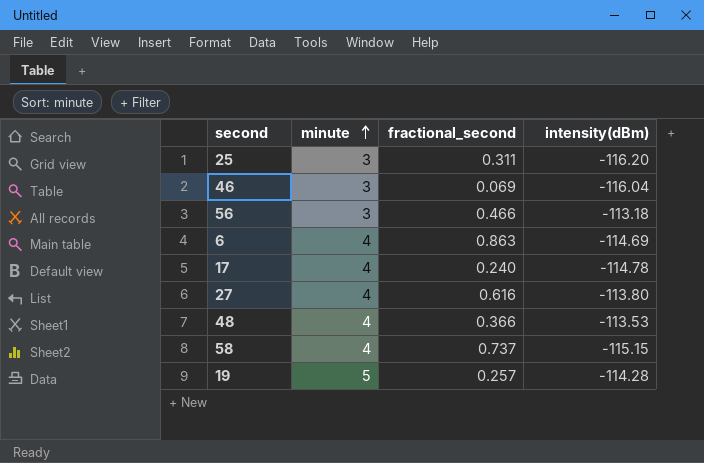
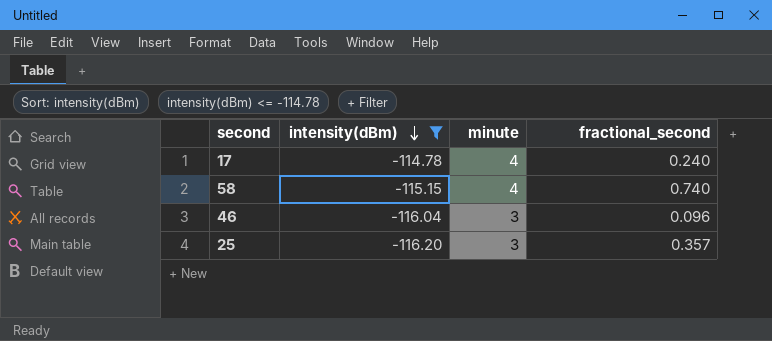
filter: none -> intensity(dBm) <= -114.78
row order: minute ascending -> intensity(dBm) descending
column intensity(dBm) | position: 4 -> 2
58 | fractional_second: 0.737 -> 0.740
46 | fractional_second: 0.069 -> 0.096
25 | fractional_second: 0.311 -> 0.357

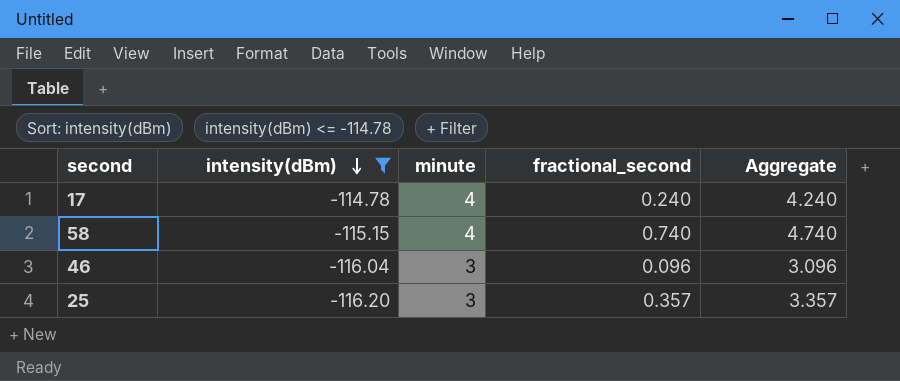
column Aggregate | formula: none -> [minute] + [fractional_second]

